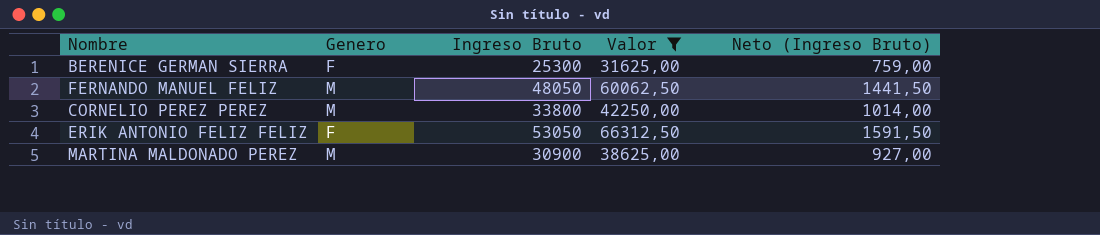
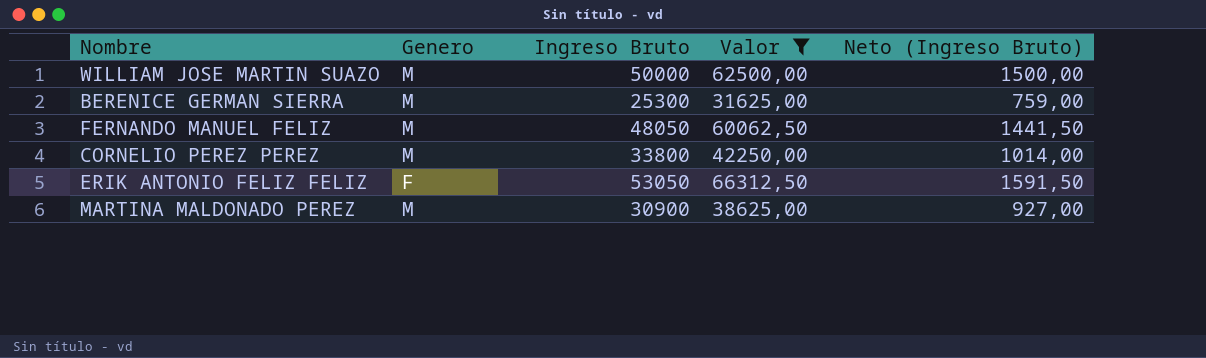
row WILLIAM JOSE MARTIN SUAZO: none -> M | 50000 | 62500,00 | 1500,00
BERENICE GERMAN SIERRA | Genero: F -> M

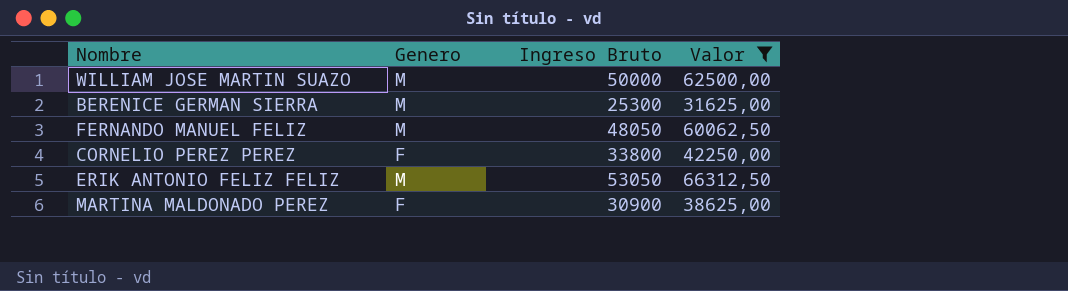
column Neto (Ingreso Bruto) | formula: [Ingreso Bruto] * 0,03 -> none
CORNELIO PEREZ PEREZ | Genero: M -> F
ERIK ANTONIO FELIZ FELIZ | Genero: F -> M
MARTINA MALDONADO PEREZ | Genero: M -> F

